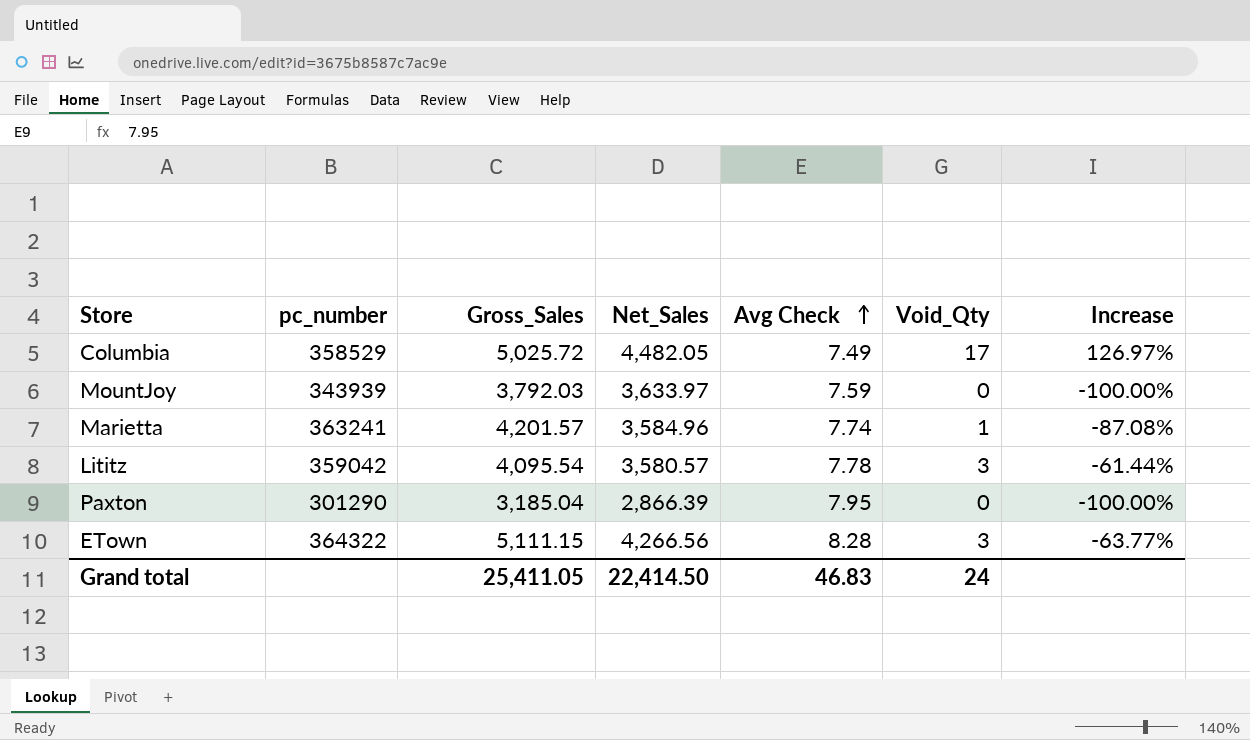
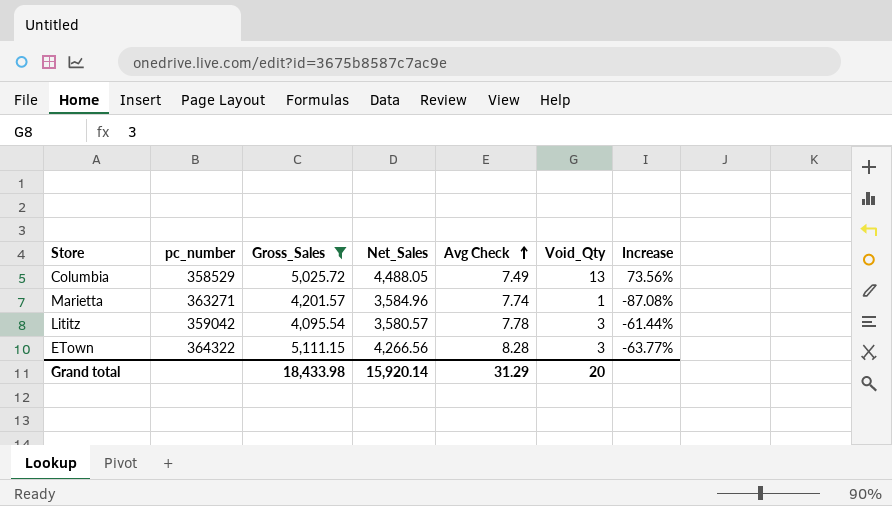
filter: none -> Gross_Sales >= 4,095.54
Columbia | Net_Sales: 4,482.05 -> 4,488.05
Columbia | Void_Qty: 17 -> 13
Columbia | Increase: 126.97% -> 73.56%
Marietta | pc_number: 363241 -> 363271
Grand total | Gross_Sales: 25,411.05 -> 18,433.98
Grand total | Net_Sales: 22,414.50 -> 15,920.14
Grand total | Avg Check: 46.83 -> 31.29
Grand total | Void_Qty: 24 -> 20

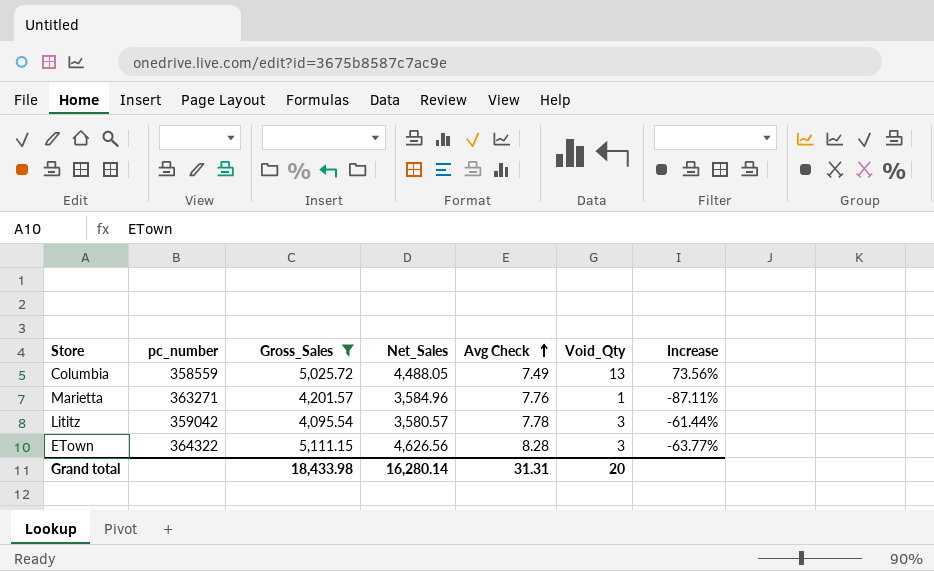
Columbia | pc_number: 358529 -> 358559
Marietta | Avg Check: 7.74 -> 7.76
Marietta | Increase: -87.08% -> -87.11%
ETown | Net_Sales: 4,266.56 -> 4,626.56
Grand total | Net_Sales: 15,920.14 -> 16,280.14
Grand total | Avg Check: 31.29 -> 31.31

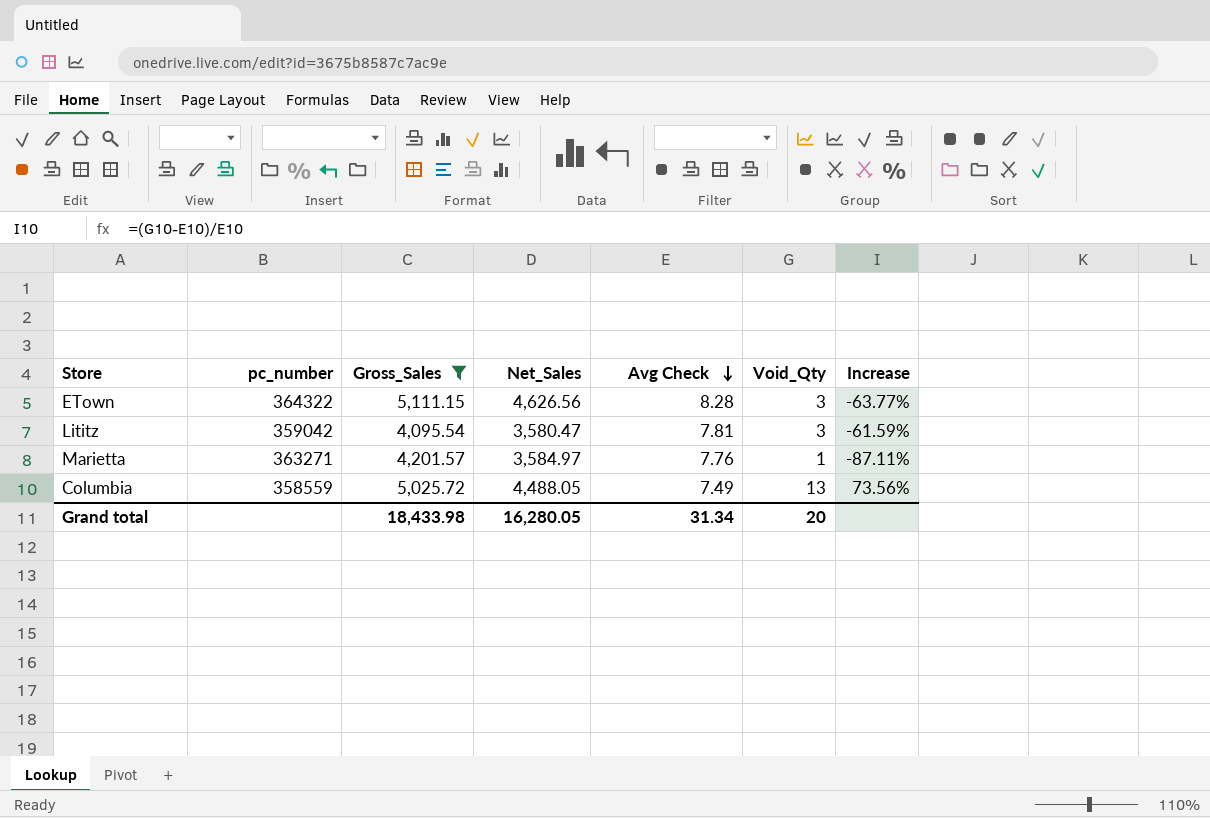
row order: Avg Check ascending -> Avg Check descending
Lititz | Net_Sales: 3,580.57 -> 3,580.47
Lititz | Avg Check: 7.78 -> 7.81
Lititz | Increase: -61.44% -> -61.59%
Marietta | Net_Sales: 3,584.96 -> 3,584.97
Grand total | Net_Sales: 16,280.14 -> 16,280.05
Grand total | Avg Check: 31.31 -> 31.34

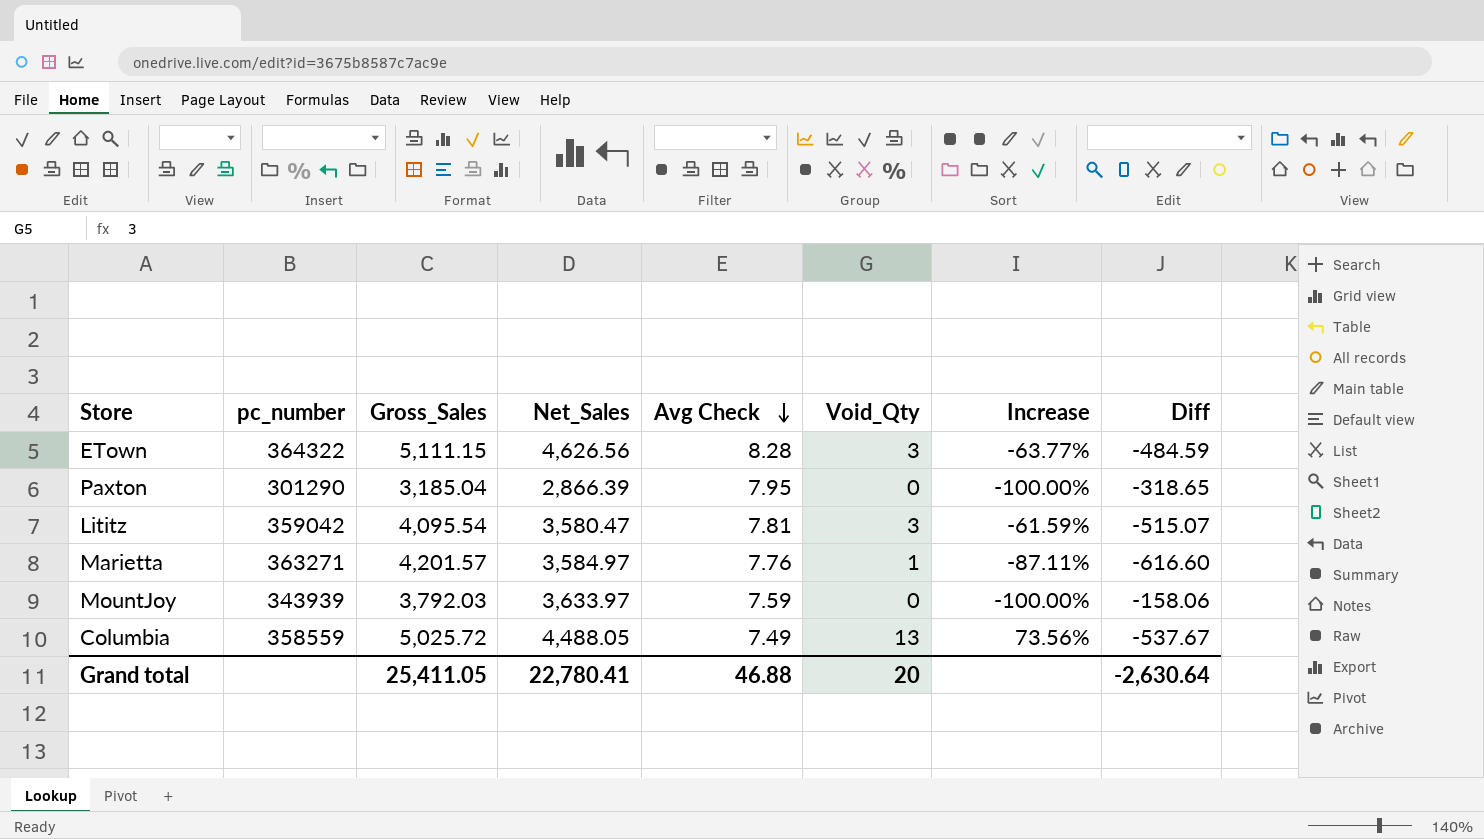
filter: Gross_Sales >= 4,095.54 -> none
column Diff | formula: none -> [Net_Sales] - [Gross_Sales]
Grand total | Gross_Sales: 18,433.98 -> 25,411.05
Grand total | Net_Sales: 16,280.05 -> 22,780.41
Grand total | Avg Check: 31.34 -> 46.88

